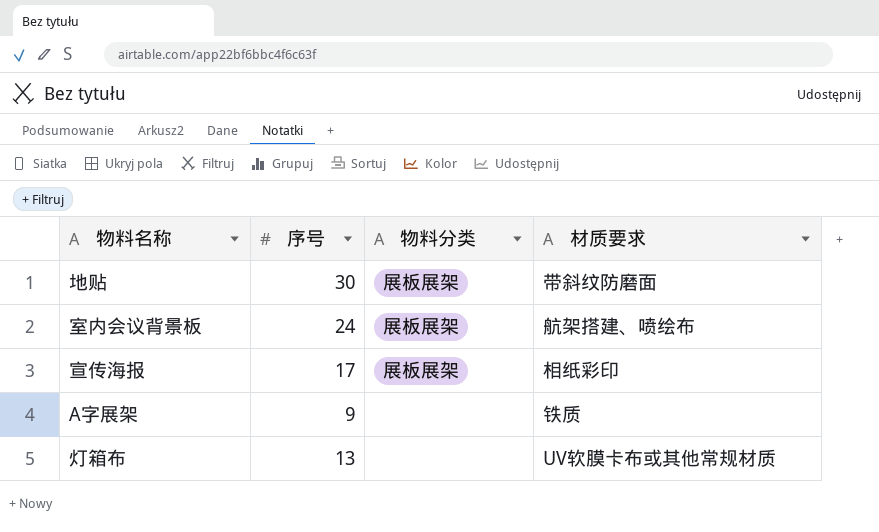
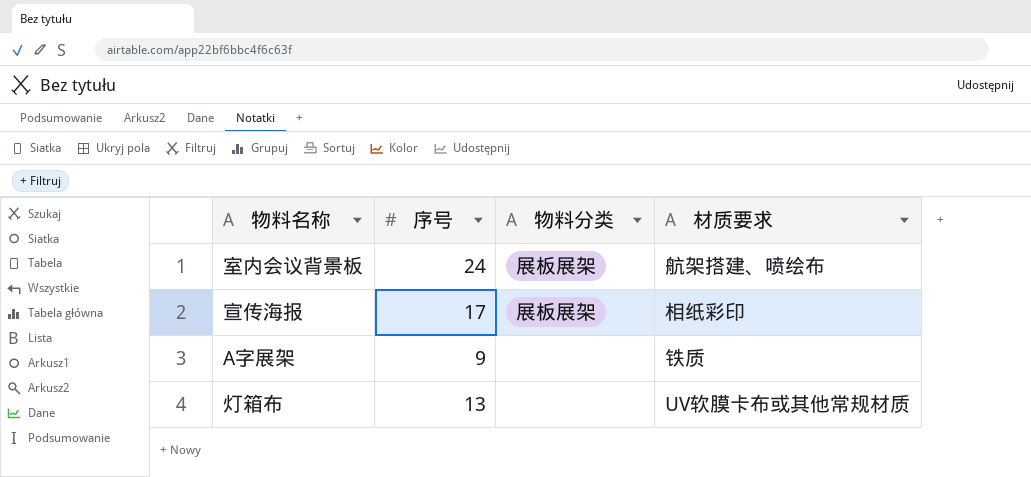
row 地贴: 30 | 展板展架 | 带斜纹防磨面 -> none

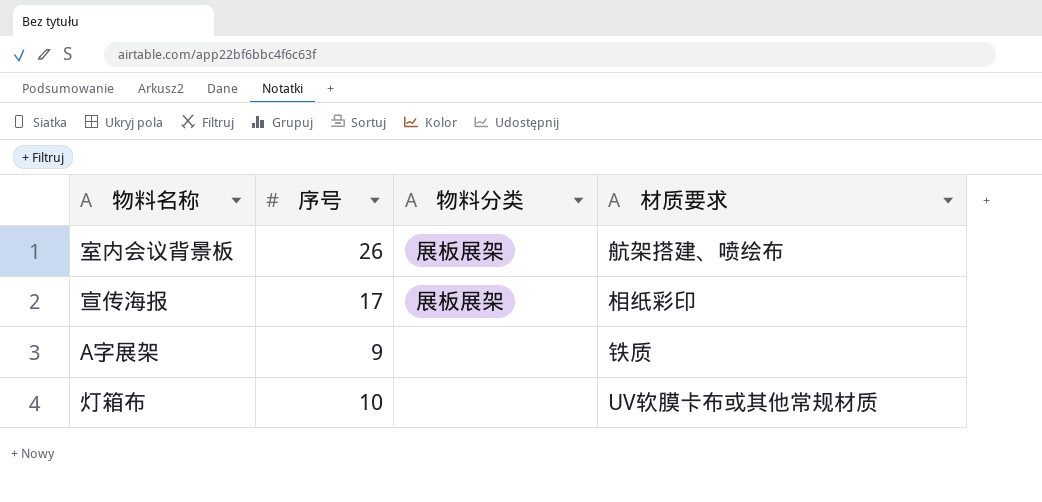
室内会议背景板 | 序号: 24 -> 26
灯箱布 | 序号: 13 -> 10

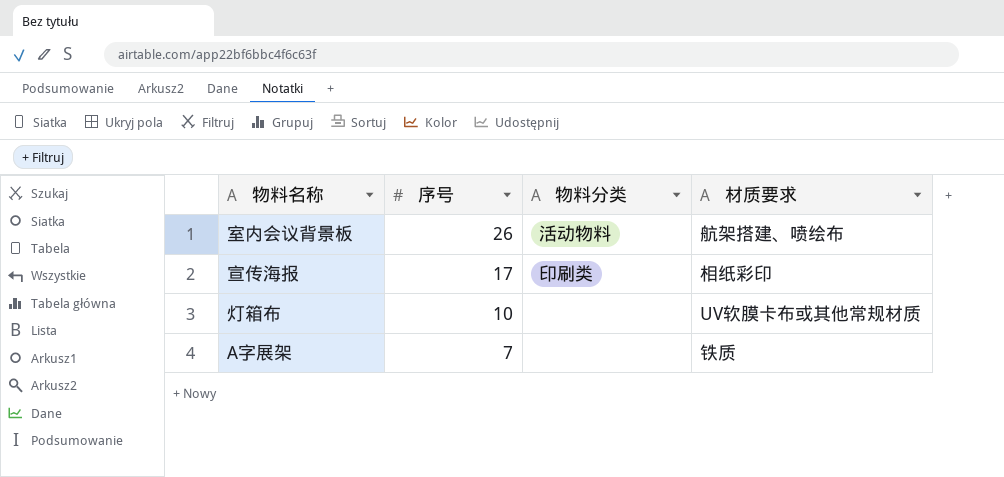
row order: none -> 序号 descending
室内会议背景板 | 物料分类: 展板展架 -> 活动物料
宣传海报 | 物料分类: 展板展架 -> 印刷类
A字展架 | 序号: 9 -> 7

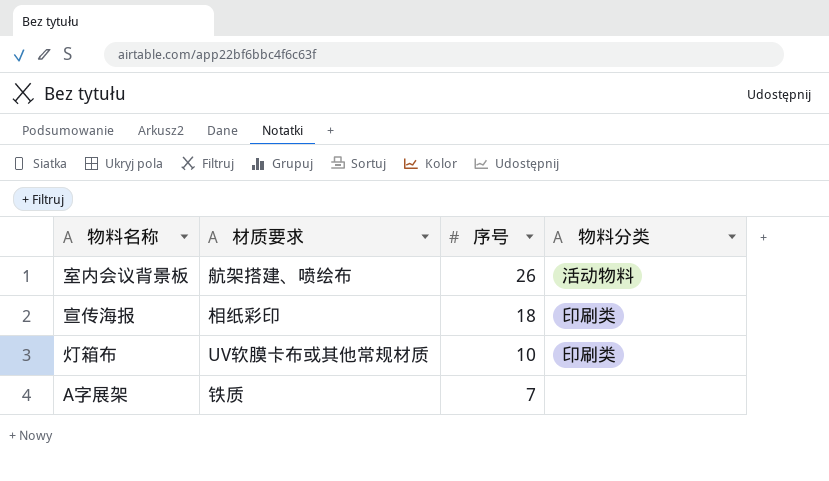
column 材质要求 | position: 4 -> 2
宣传海报 | 序号: 17 -> 18
灯箱布 | 物料分类: none -> 印刷类

